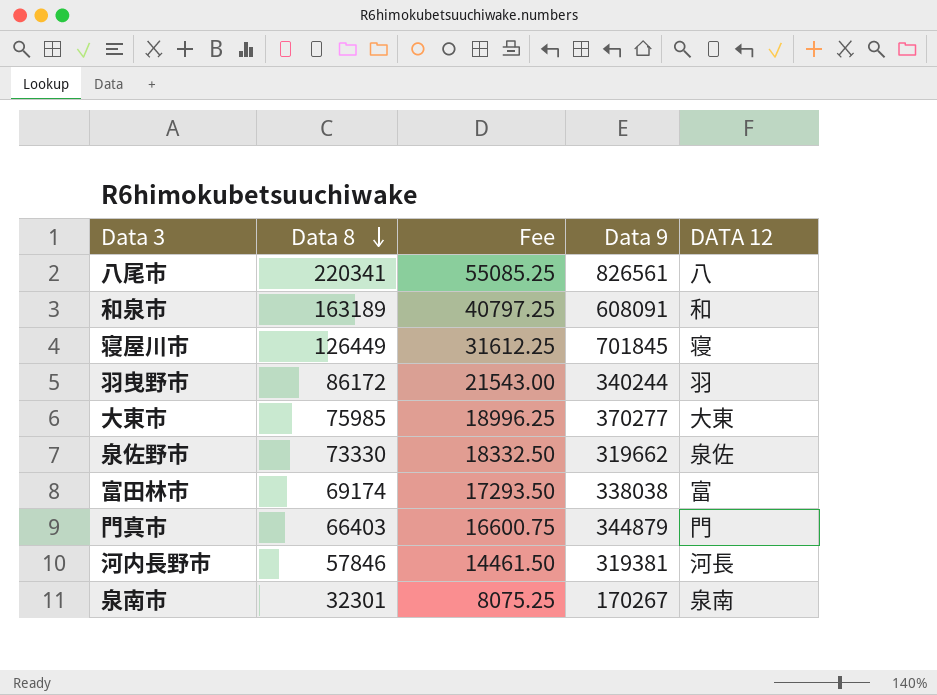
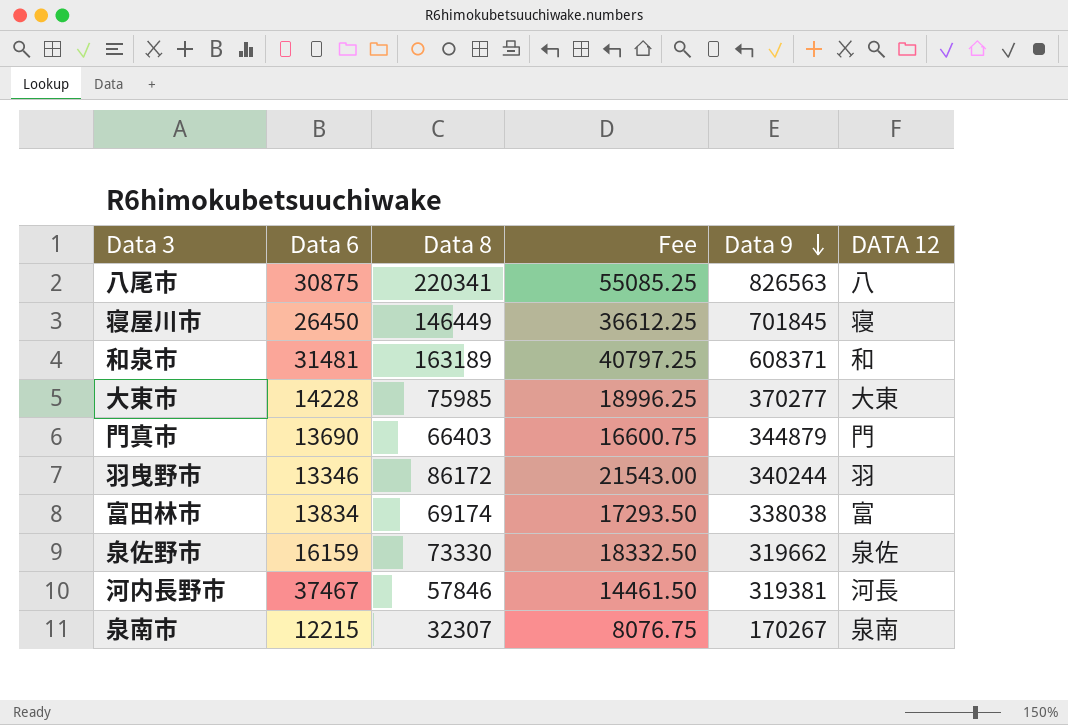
row order: Data 8 descending -> Data 9 descending
column Data 6 | position: none -> 2
八尾市 | Data 9: 826561 -> 826563
寝屋川市 | Data 8: 126449 -> 146449
寝屋川市 | Fee: 31612.25 -> 36612.25
和泉市 | Data 9: 608091 -> 608371
泉南市 | Data 8: 32301 -> 32307
泉南市 | Fee: 8075.25 -> 8076.75

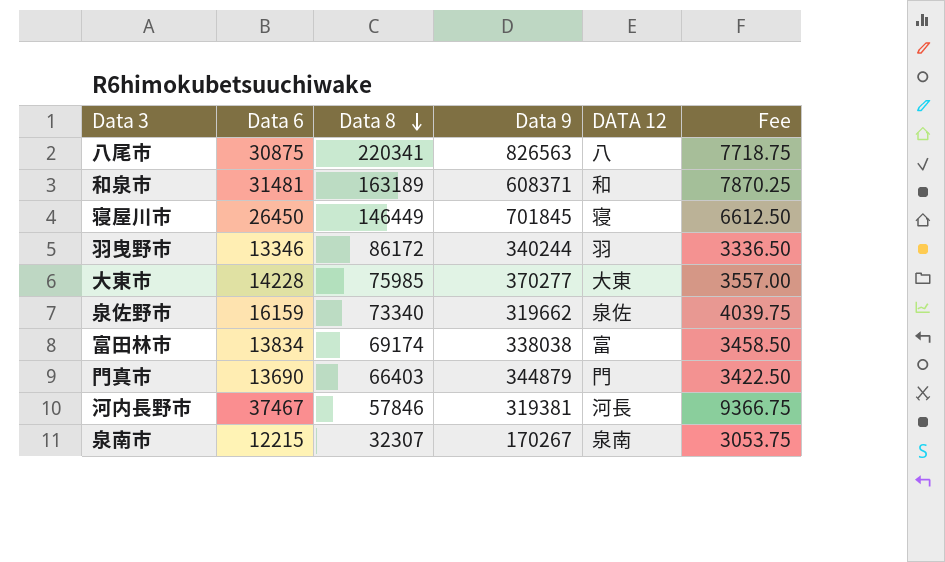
row order: Data 9 descending -> Data 8 descending
column Fee | formula: [Data 8] * 0.25 -> [Data 6] * 0.25
column Fee | position: 4 -> 6
泉佐野市 | Data 8: 73330 -> 73340

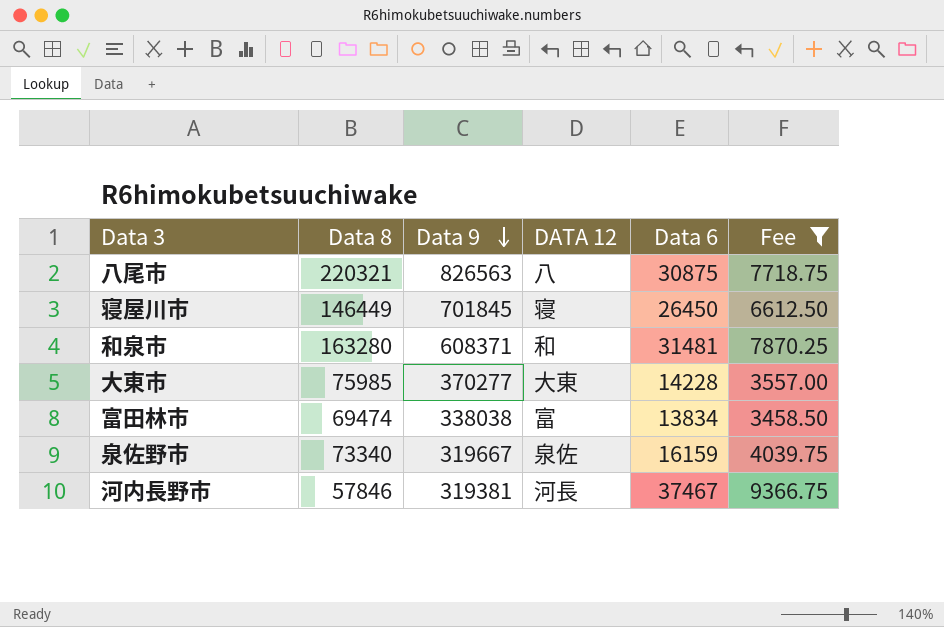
filter: none -> Fee >= 3458.50
row order: Data 8 descending -> Data 9 descending
column Data 6 | position: 2 -> 5
八尾市 | Data 8: 220341 -> 220321
和泉市 | Data 8: 163189 -> 163280
富田林市 | Data 8: 69174 -> 69474
泉佐野市 | Data 9: 319662 -> 319667

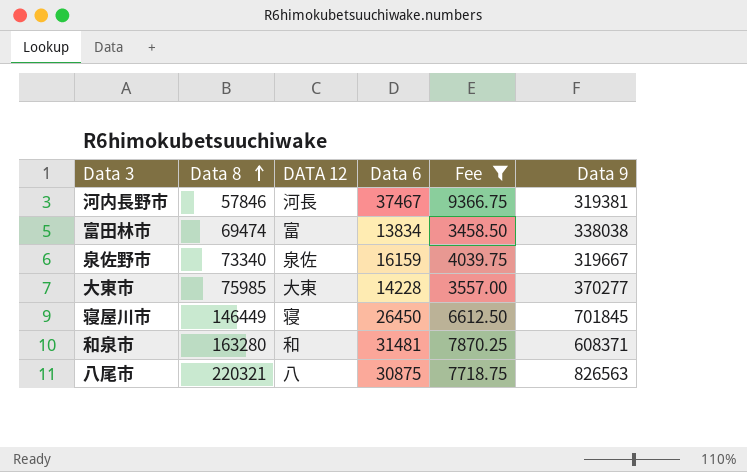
row order: Data 9 descending -> Data 8 ascending
column Data 9 | position: 3 -> 6

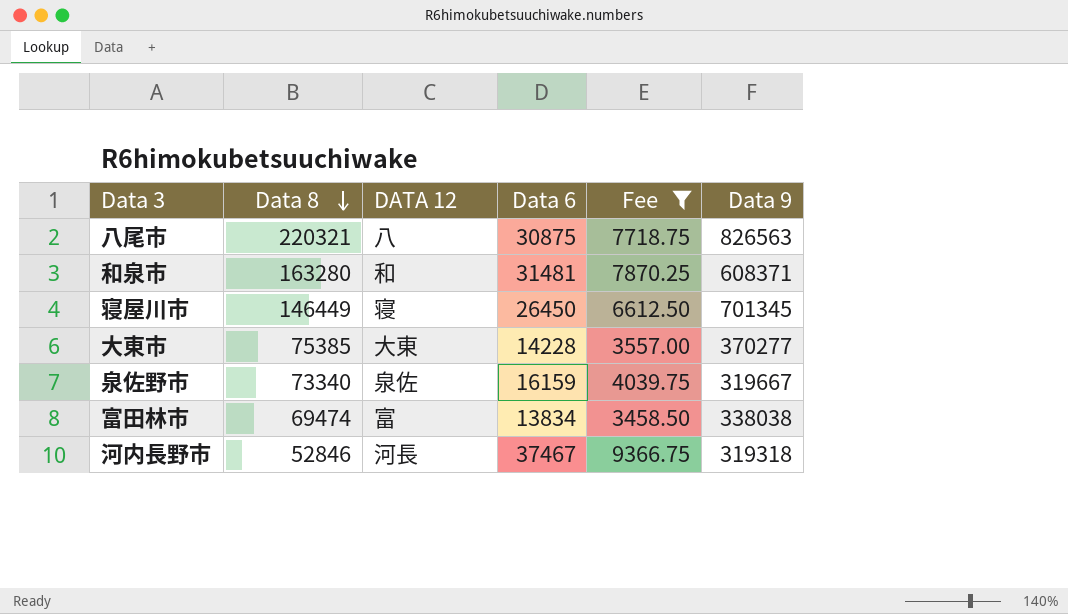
row order: Data 8 ascending -> Data 8 descending
寝屋川市 | Data 9: 701845 -> 701345
大東市 | Data 8: 75985 -> 75385
河内長野市 | Data 8: 57846 -> 52846
河内長野市 | Data 9: 319381 -> 319318

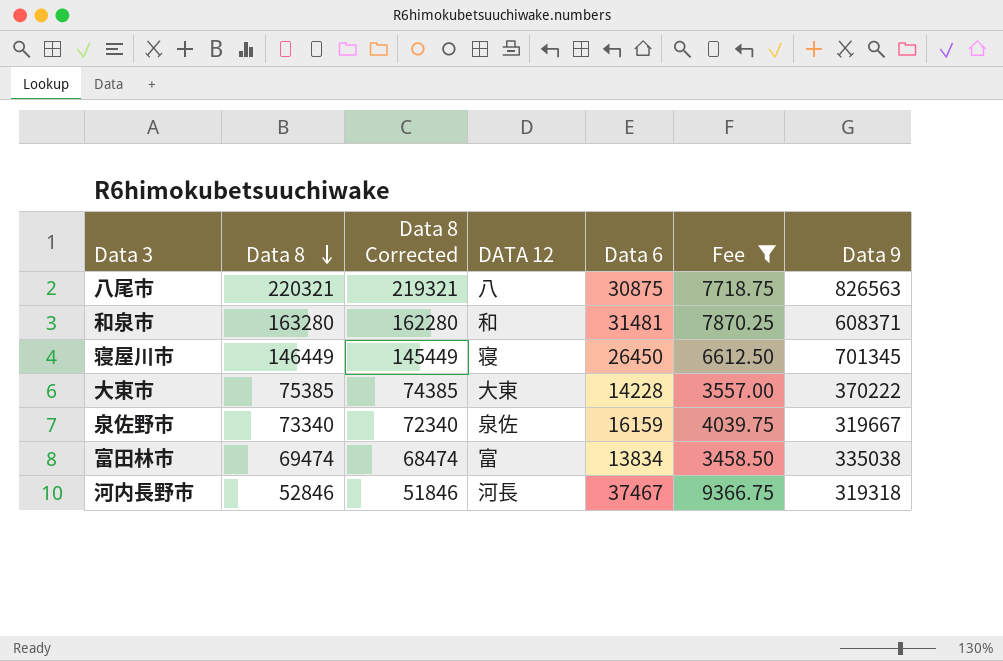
column Data 8 Corrected | formula: none -> [Data 8] - 1000
大東市 | Data 9: 370277 -> 370222
富田林市 | Data 9: 338038 -> 335038

